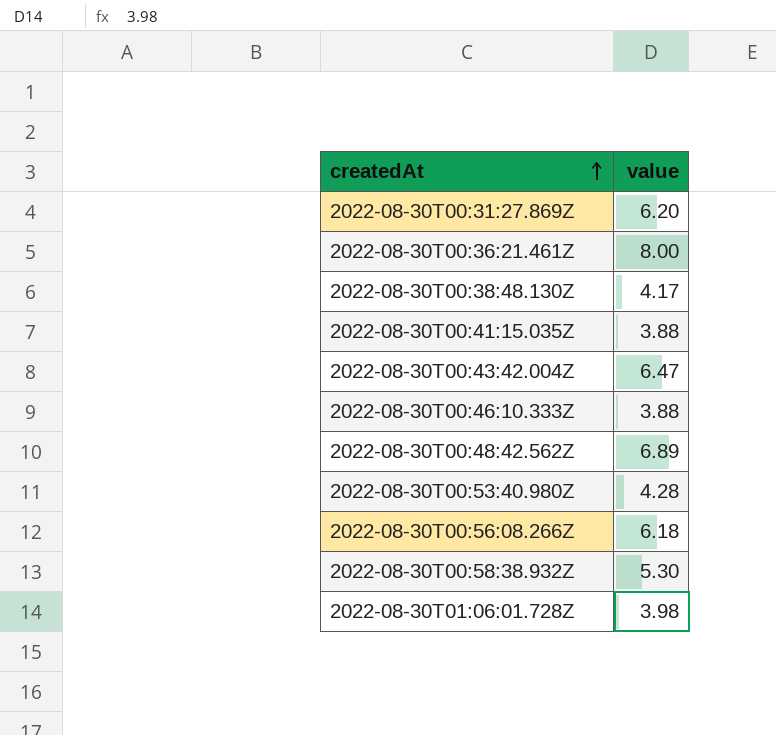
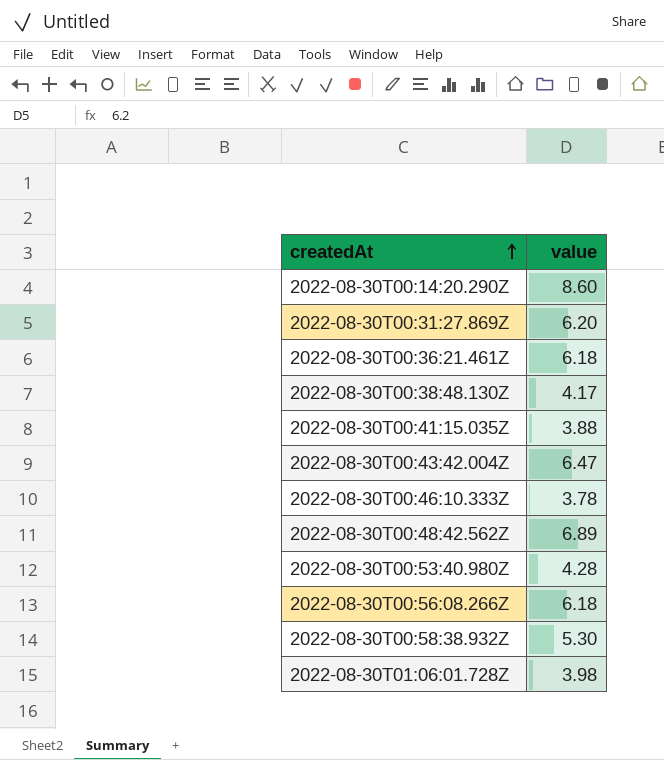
row 2022-08-30T00:14:20.290Z: none -> 8.60
2022-08-30T00:36:21.461Z | value: 8.00 -> 6.18
2022-08-30T00:46:10.333Z | value: 3.88 -> 3.78

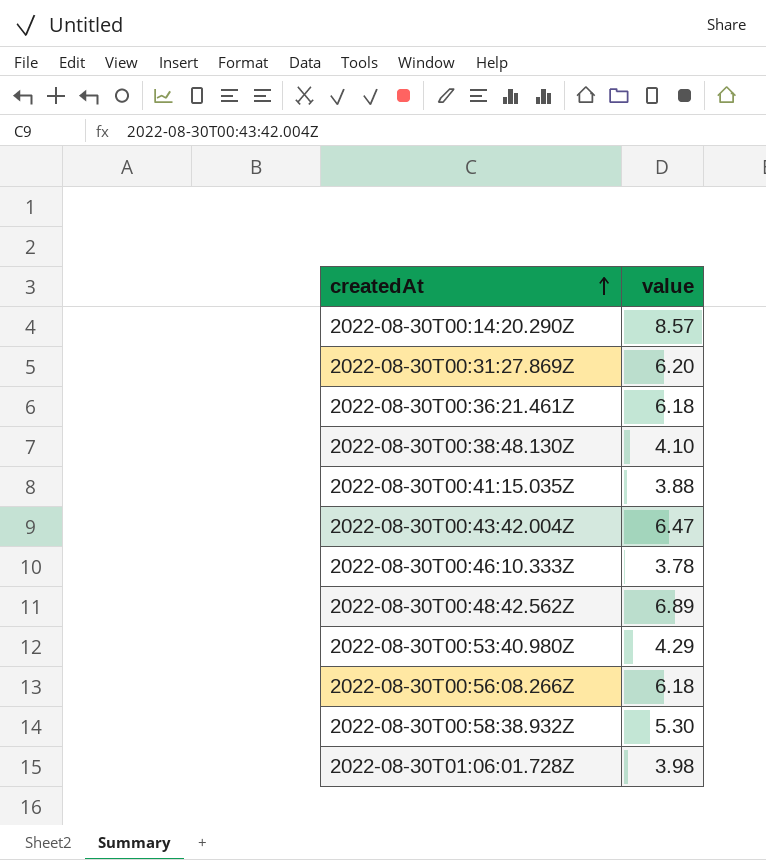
2022-08-30T00:14:20.290Z | value: 8.60 -> 8.57
2022-08-30T00:38:48.130Z | value: 4.17 -> 4.10
2022-08-30T00:53:40.980Z | value: 4.28 -> 4.29

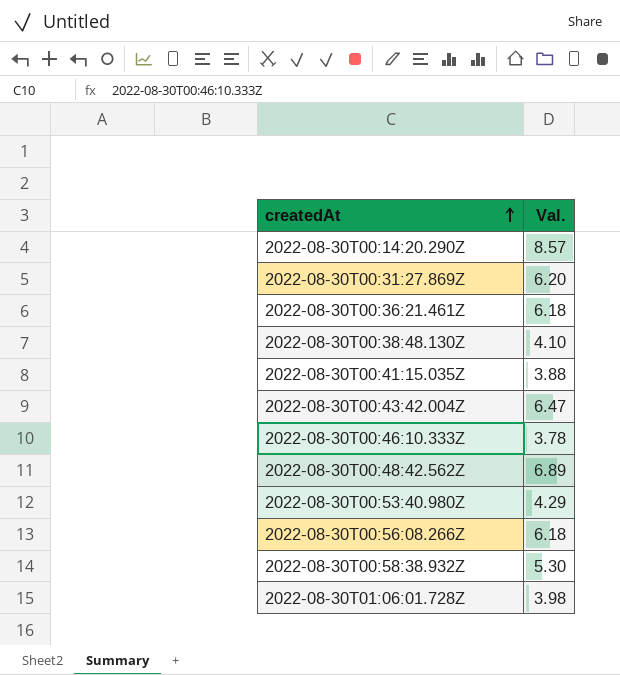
column name: value -> Val.

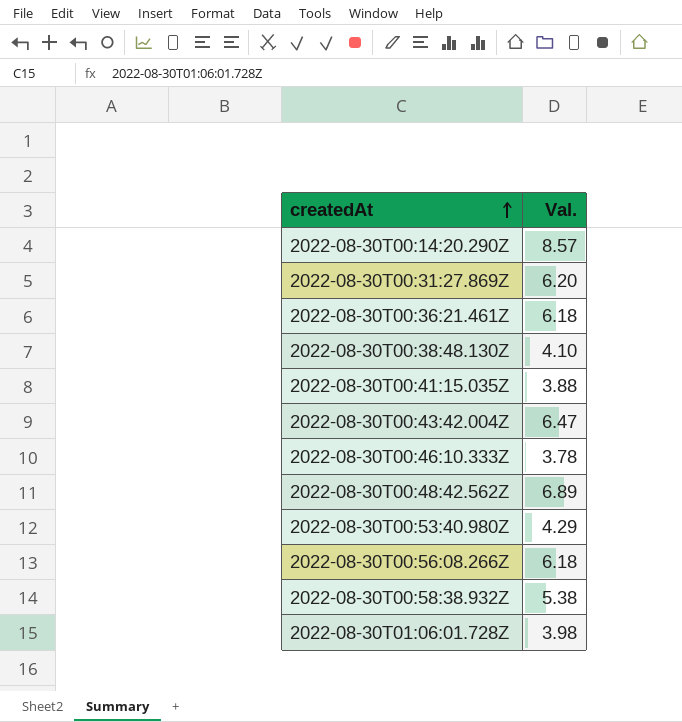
2022-08-30T00:58:38.932Z | Val.: 5.30 -> 5.38

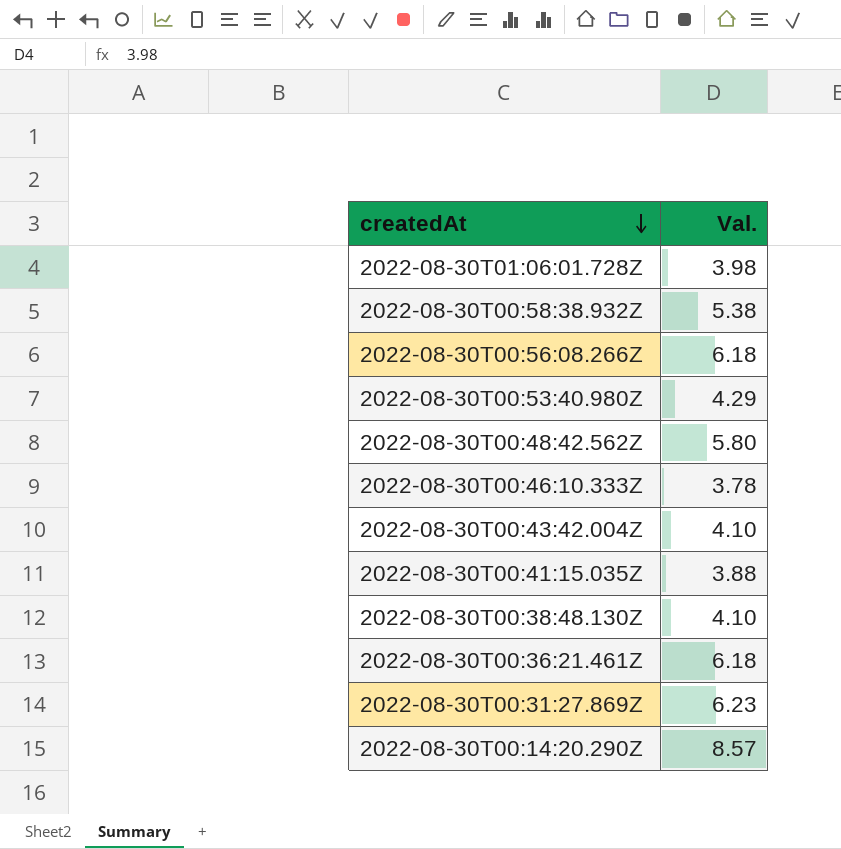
row order: createdAt ascending -> createdAt descending
2022-08-30T00:48:42.562Z | Val.: 6.89 -> 5.80
2022-08-30T00:43:42.004Z | Val.: 6.47 -> 4.10
2022-08-30T00:31:27.869Z | Val.: 6.20 -> 6.23

